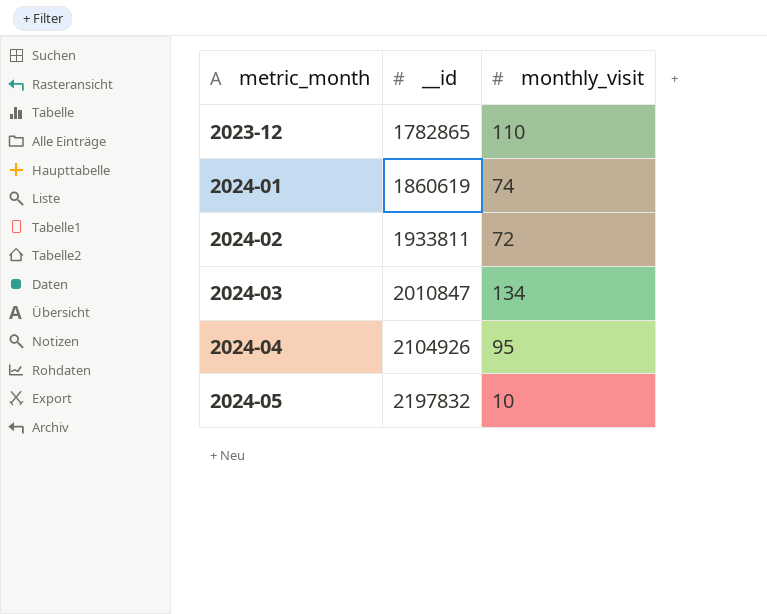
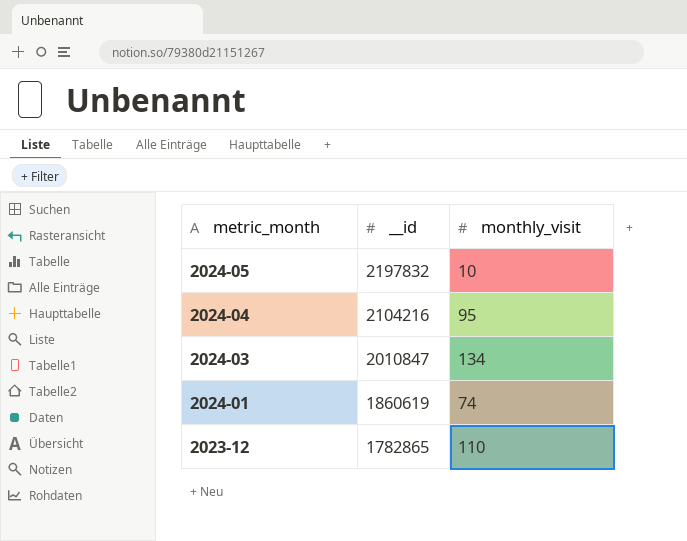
row order: metric_month ascending -> metric_month descending
row 2024-02: 1933811 | 72 -> none
2024-04 | __id: 2104926 -> 2104216

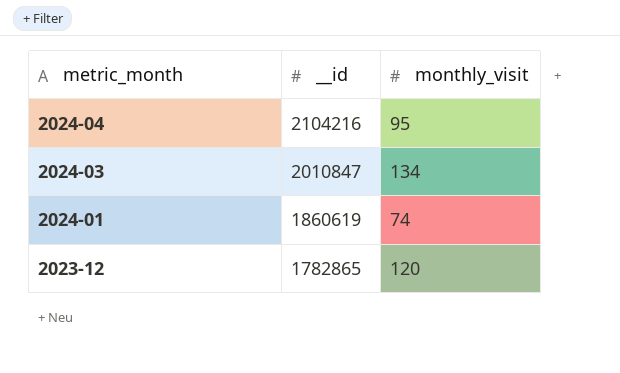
row 2024-05: 2197832 | 10 -> none
2023-12 | monthly_visit: 110 -> 120

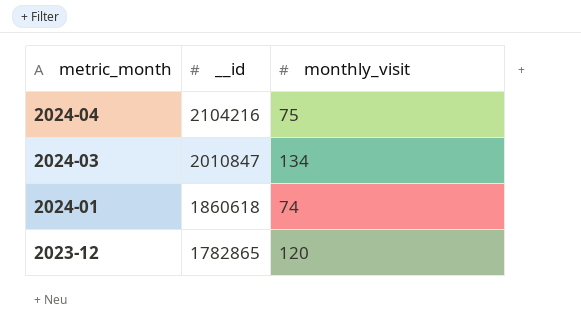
2024-04 | monthly_visit: 95 -> 75
2024-01 | __id: 1860619 -> 1860618

